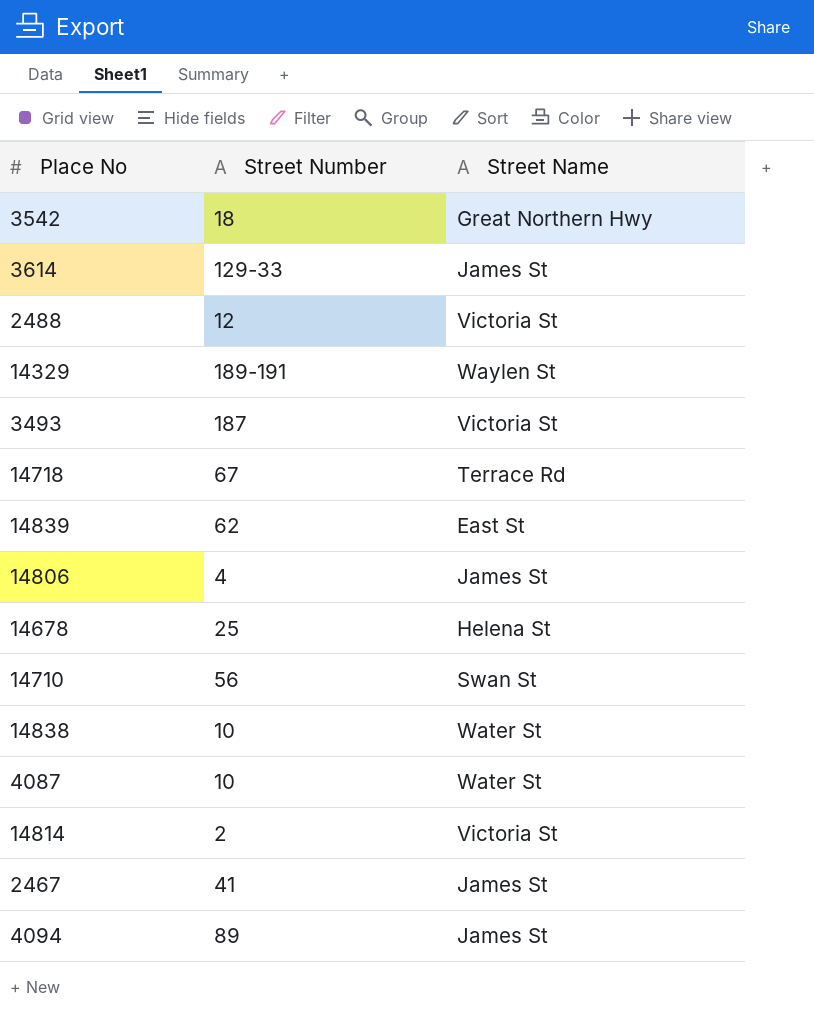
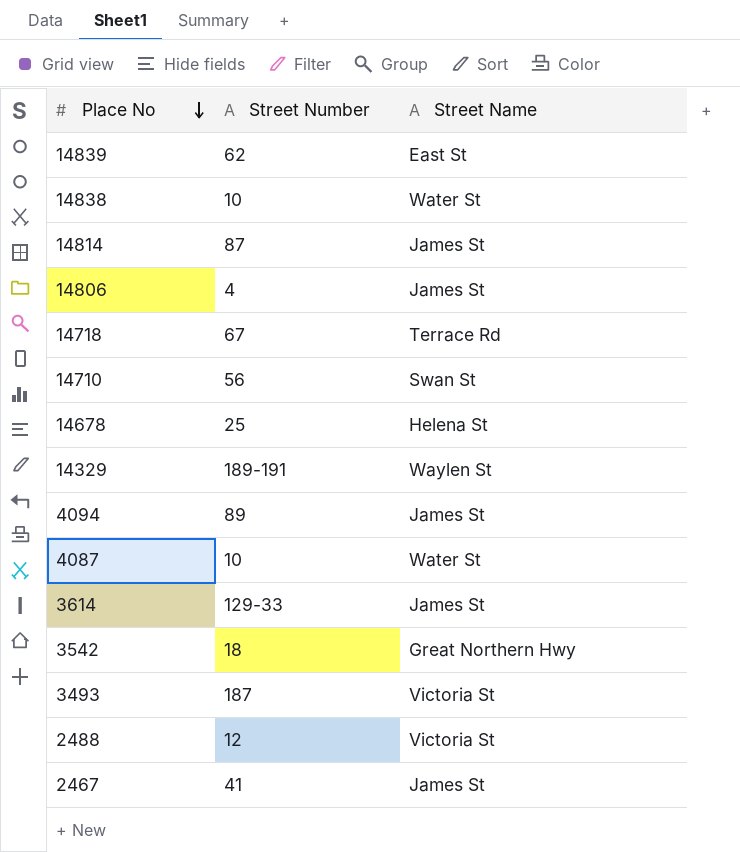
row order: none -> Place No descending
14814 | Street Number: 2 -> 87
14814 | Street Name: Victoria St -> James St

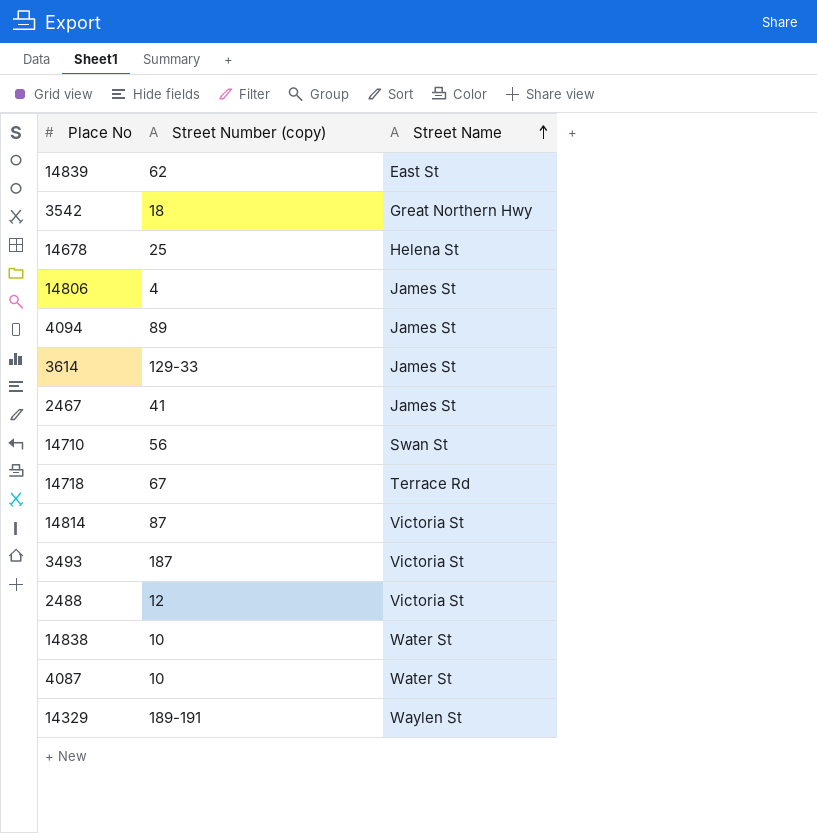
row order: Place No descending -> Street Name ascending
column name: Street Number -> Street Number (copy)
14814 | Street Name: James St -> Victoria St

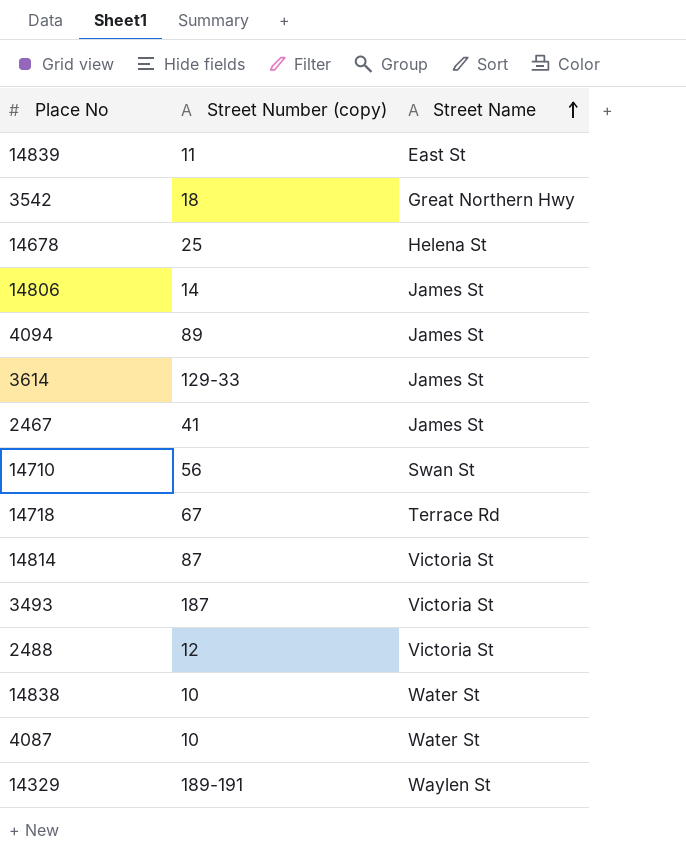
14839 | Street Number (copy): 62 -> 11
14806 | Street Number (copy): 4 -> 14

